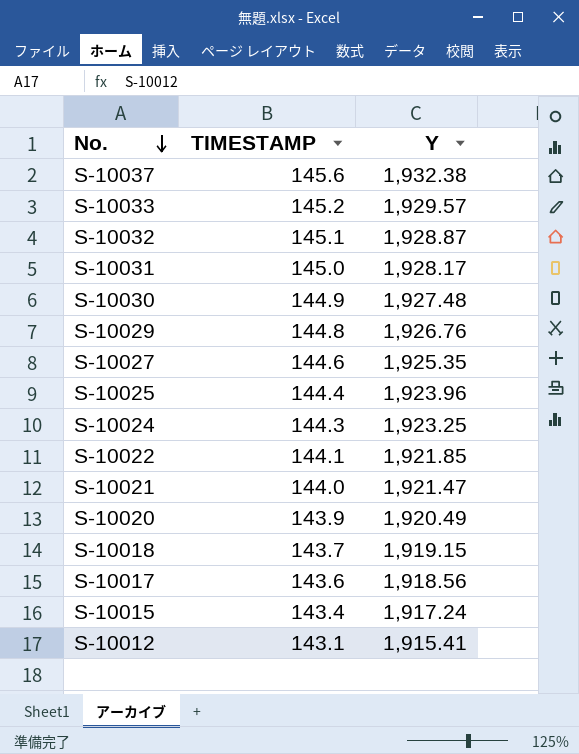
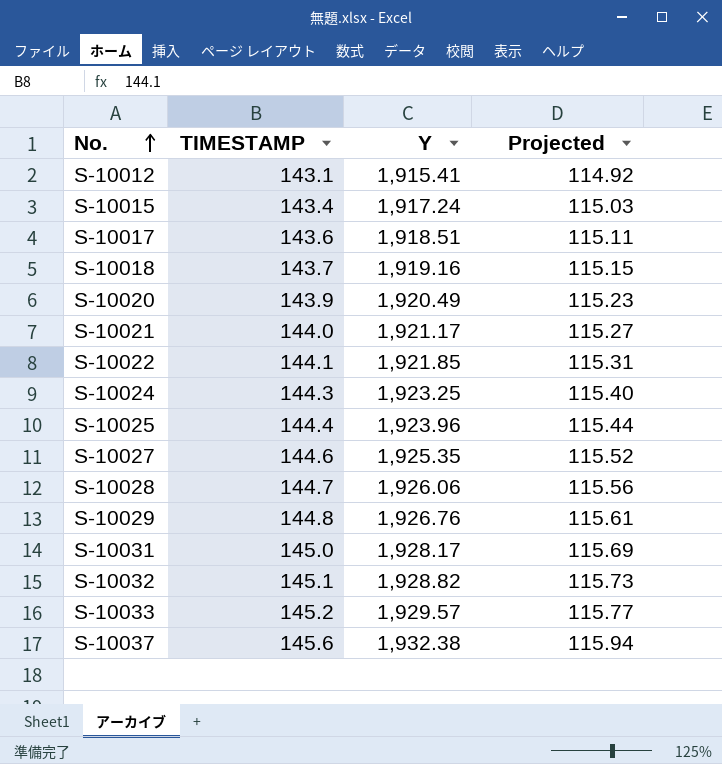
row order: No. descending -> No. ascending
column Projected | formula: none -> [Y] * 0.06
row S-10030: 144.9 | 1,927.48 -> none
S-10017 | Y: 1,918.56 -> 1,918.51
S-10018 | Y: 1,919.15 -> 1,919.16
S-10021 | Y: 1,921.47 -> 1,921.17
row S-10028: none -> 144.7 | 1,926.06 | 115.56
S-10032 | Y: 1,928.87 -> 1,928.82

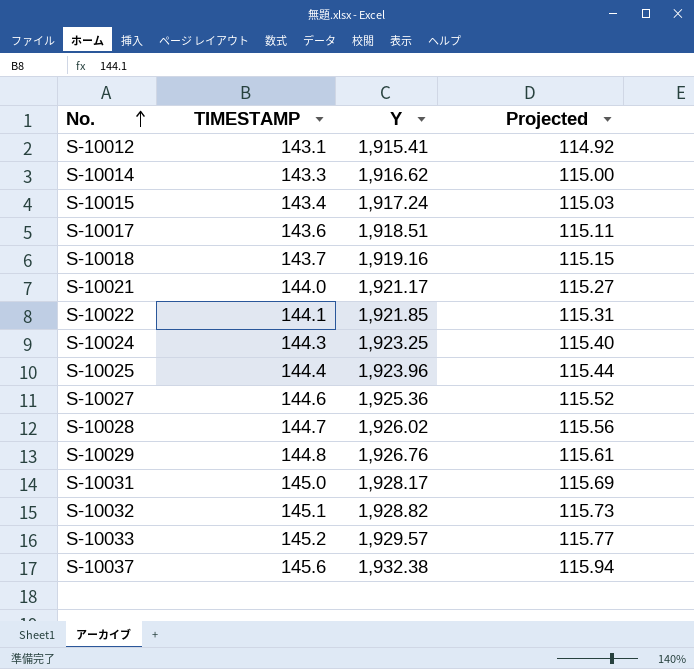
row S-10020: 143.9 | 1,920.49 | 115.23 -> none
row S-10014: none -> 143.3 | 1,916.62 | 115.00
S-10027 | Y: 1,925.35 -> 1,925.36
S-10028 | Y: 1,926.06 -> 1,926.02

